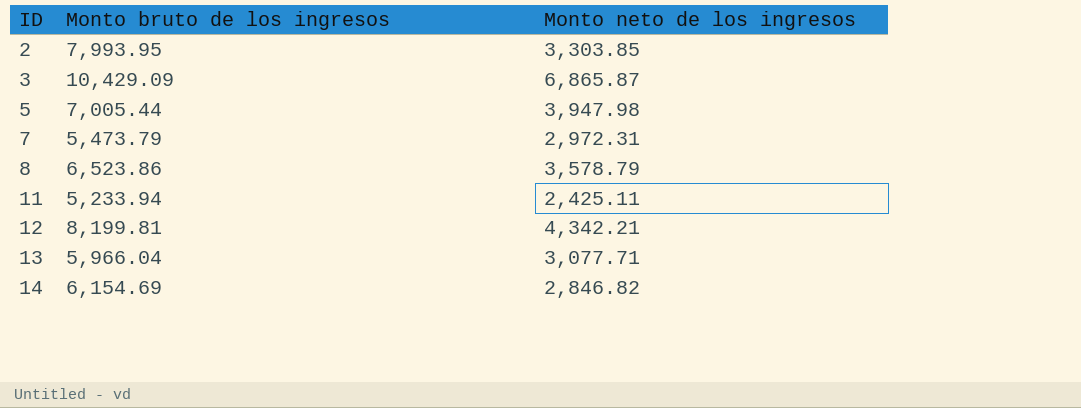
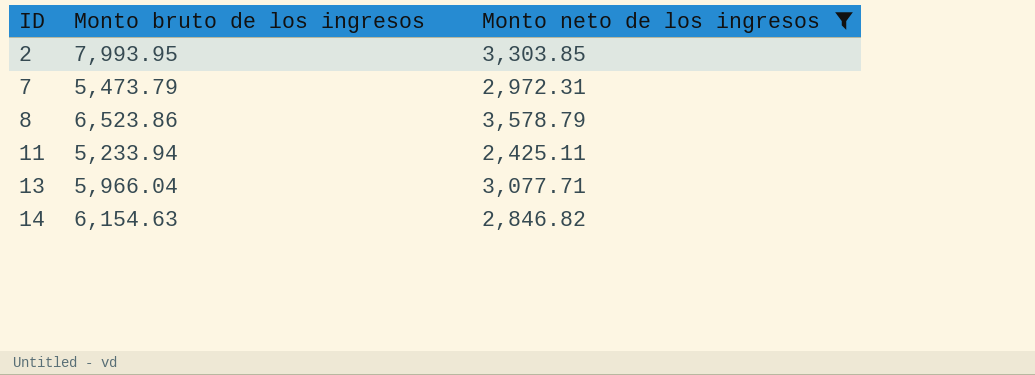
filter: none -> Monto neto de los ingresos <= 3,578.79
14 | Monto bruto de los ingresos: 6,154.69 -> 6,154.63

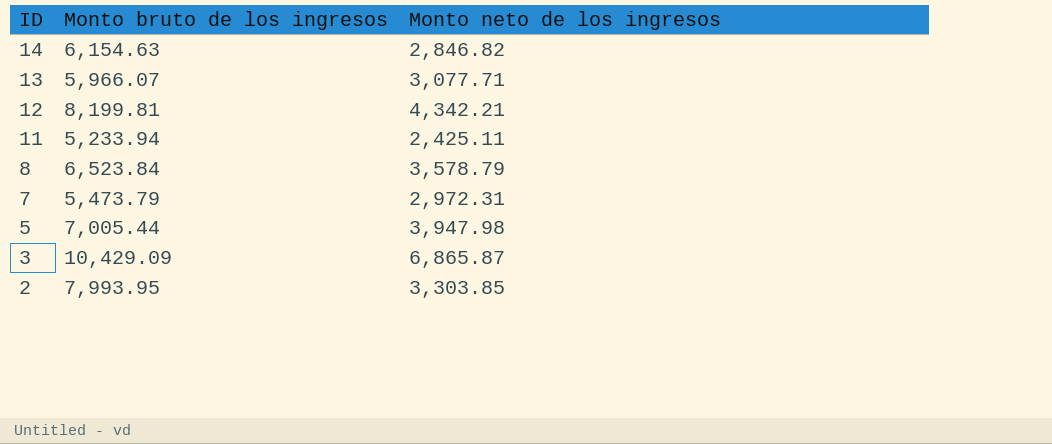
filter: Monto neto de los ingresos <= 3,578.79 -> none
row order: ID ascending -> ID descending
13 | Monto bruto de los ingresos: 5,966.04 -> 5,966.07
8 | Monto bruto de los ingresos: 6,523.86 -> 6,523.84

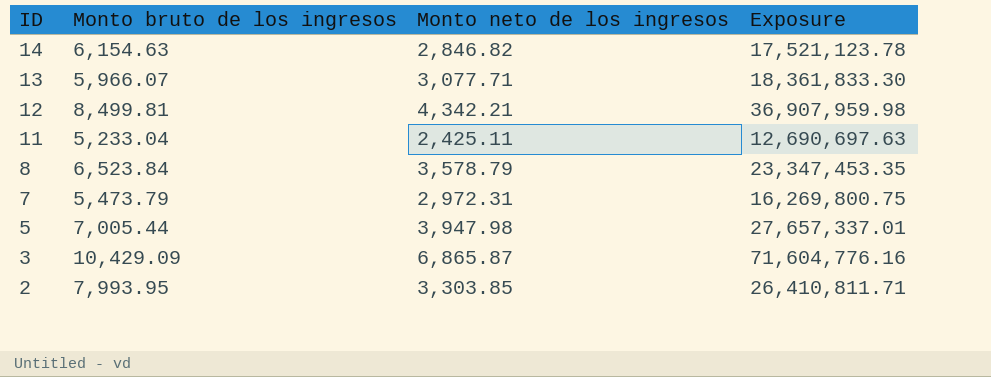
column Exposure | formula: none -> [Monto bruto de los ingresos] * [Monto neto de los ingresos]
12 | Monto bruto de los ingresos: 8,199.81 -> 8,499.81
11 | Monto bruto de los ingresos: 5,233.94 -> 5,233.04

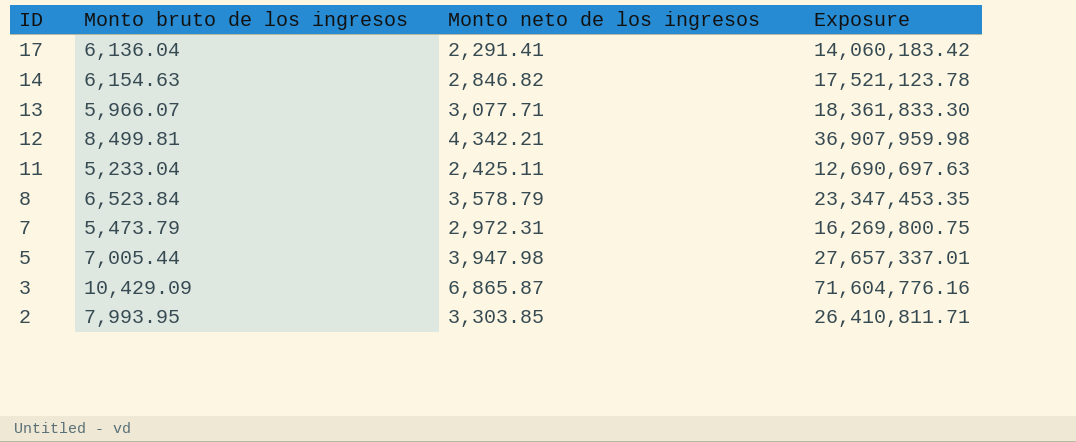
row 17: none -> 6,136.04 | 2,291.41 | 14,060,183.42

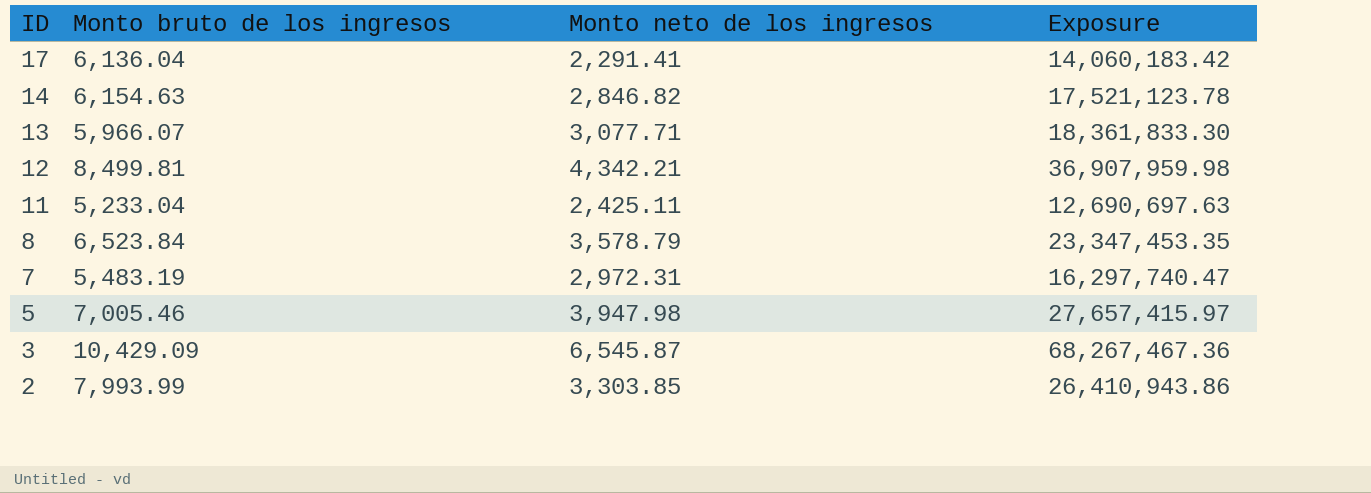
7 | Monto bruto de los ingresos: 5,473.79 -> 5,483.19
7 | Exposure: 16,269,800.75 -> 16,297,740.47
5 | Monto bruto de los ingresos: 7,005.44 -> 7,005.46
5 | Exposure: 27,657,337.01 -> 27,657,415.97
3 | Monto neto de los ingresos: 6,865.87 -> 6,545.87
3 | Exposure: 71,604,776.16 -> 68,267,467.36
2 | Monto bruto de los ingresos: 7,993.95 -> 7,993.99
2 | Exposure: 26,410,811.71 -> 26,410,943.86

